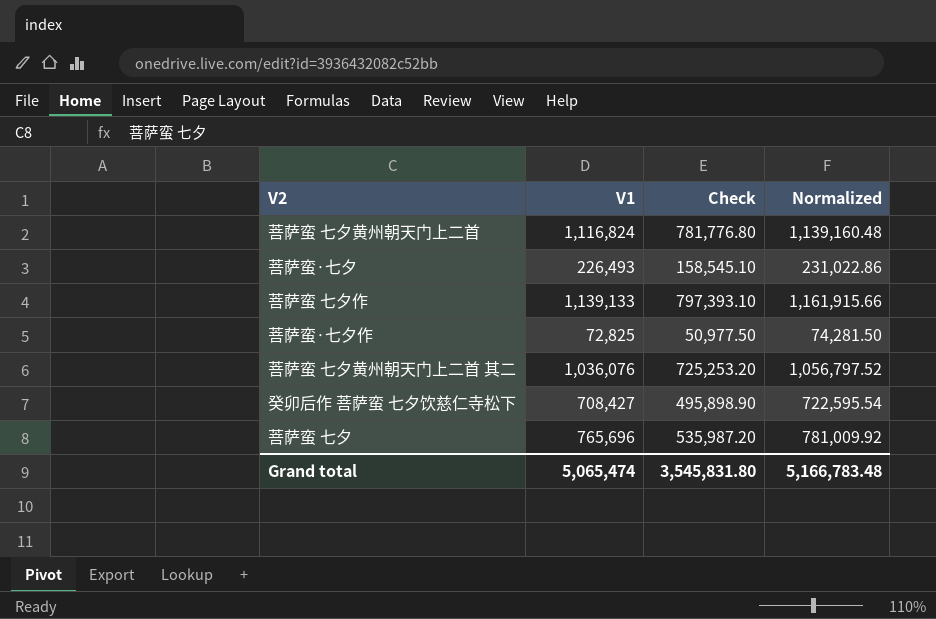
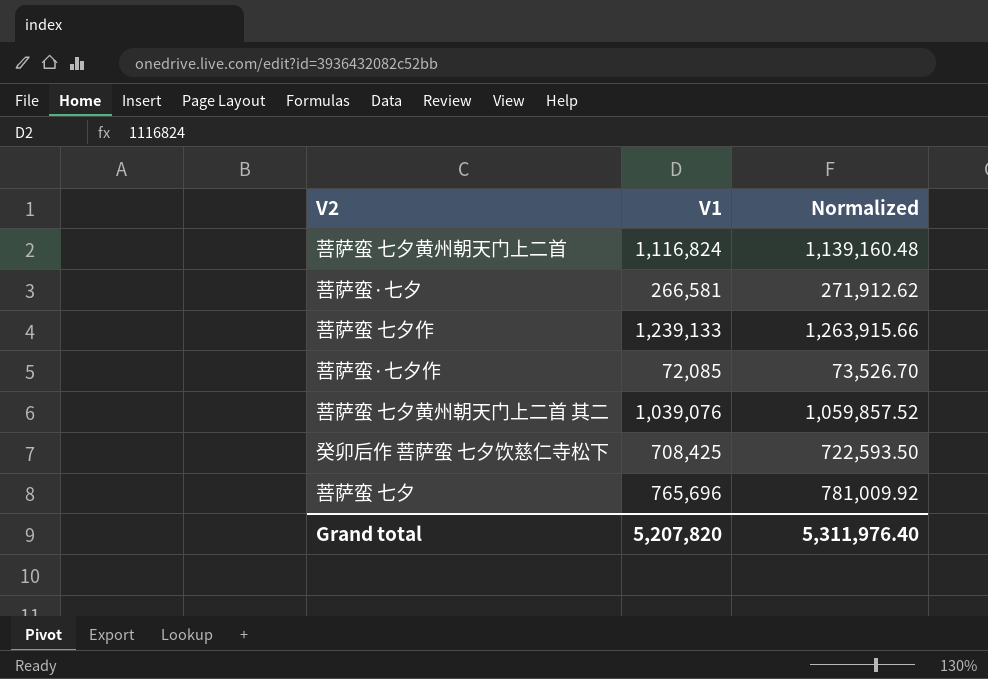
column Check | formula: [V1] * 0.7 -> none
菩萨蛮·七夕 | V1: 226,493 -> 266,581
菩萨蛮·七夕 | Normalized: 231,022.86 -> 271,912.62
菩萨蛮 七夕作 | V1: 1,139,133 -> 1,239,133
菩萨蛮 七夕作 | Normalized: 1,161,915.66 -> 1,263,915.66
菩萨蛮·七夕作 | V1: 72,825 -> 72,085
菩萨蛮·七夕作 | Normalized: 74,281.50 -> 73,526.70
菩萨蛮 七夕黄州朝天门上二首 其二 | V1: 1,036,076 -> 1,039,076
菩萨蛮 七夕黄州朝天门上二首 其二 | Normalized: 1,056,797.52 -> 1,059,857.52
癸卯后作 菩萨蛮 七夕饮慈仁寺松下 | V1: 708,427 -> 708,425
癸卯后作 菩萨蛮 七夕饮慈仁寺松下 | Normalized: 722,595.54 -> 722,593.50
Grand total | V1: 5,065,474 -> 5,207,820
Grand total | Normalized: 5,166,783.48 -> 5,311,976.40

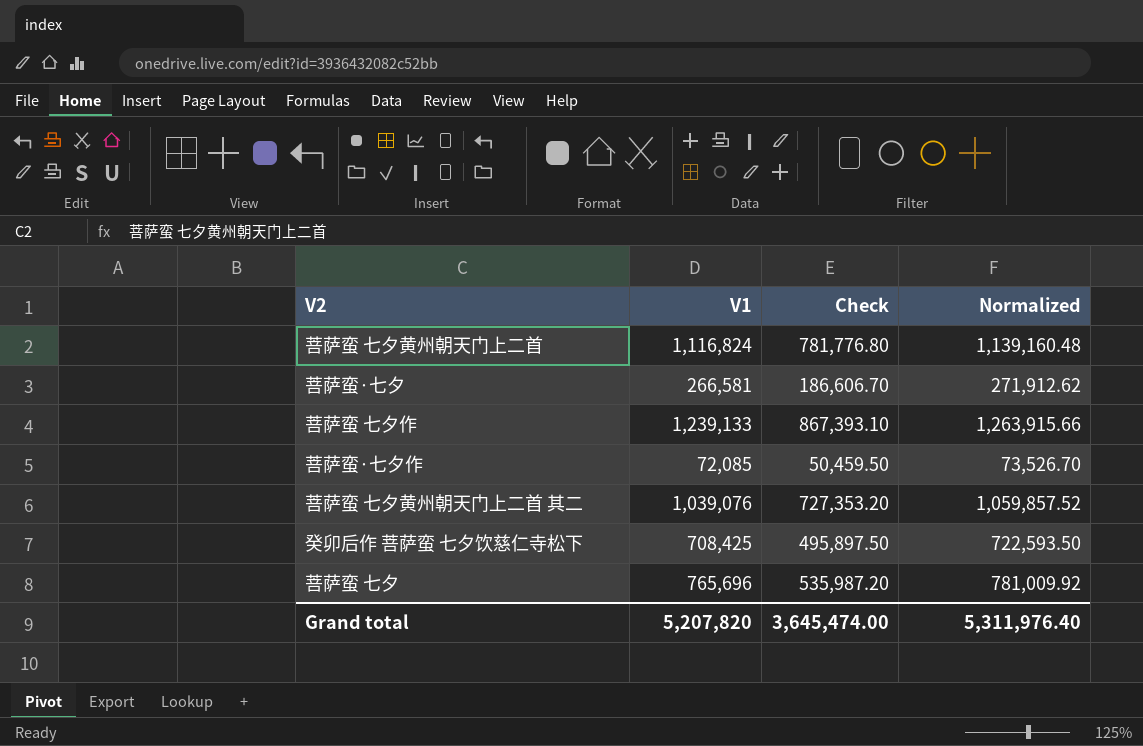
column Check | formula: none -> [V1] * 0.7

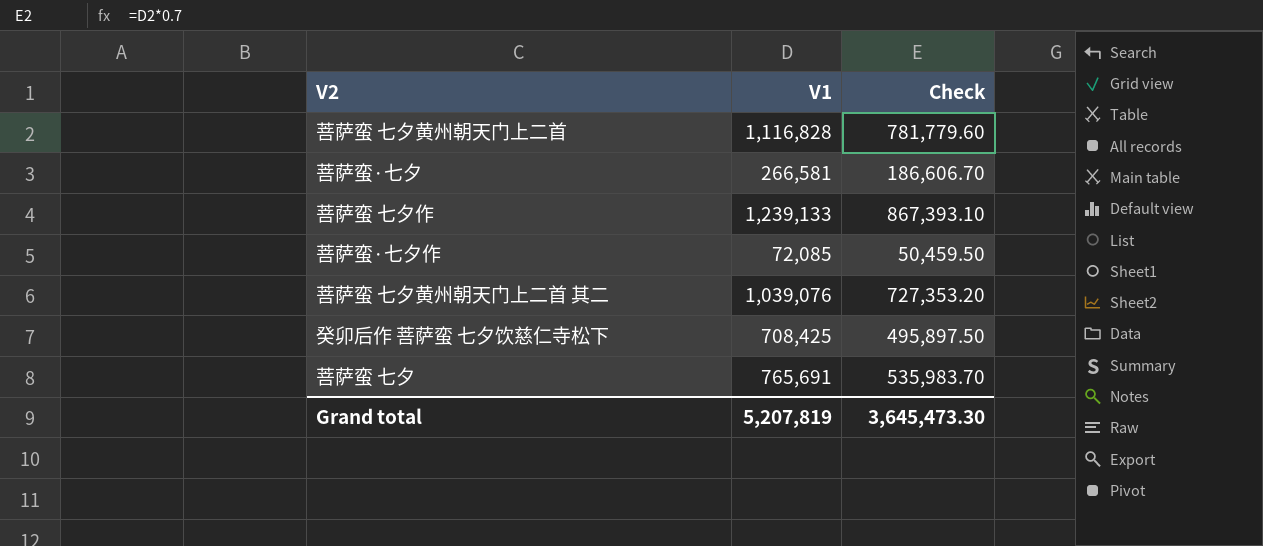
column Normalized | formula: [V1] * 1.02 -> none
菩萨蛮 七夕黄州朝天门上二首 | V1: 1,116,824 -> 1,116,828
菩萨蛮 七夕黄州朝天门上二首 | Check: 781,776.80 -> 781,779.60
菩萨蛮 七夕 | V1: 765,696 -> 765,691
菩萨蛮 七夕 | Check: 535,987.20 -> 535,983.70
Grand total | V1: 5,207,820 -> 5,207,819
Grand total | Check: 3,645,474.00 -> 3,645,473.30

